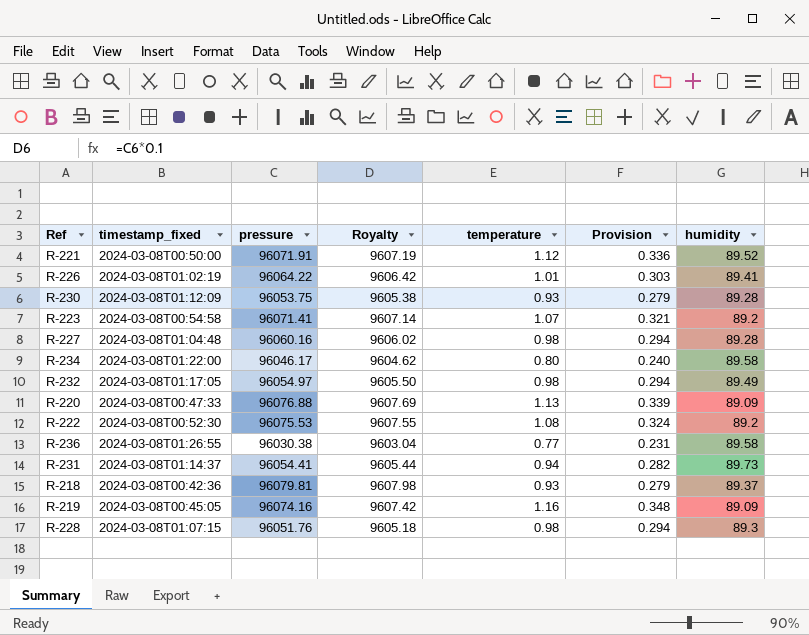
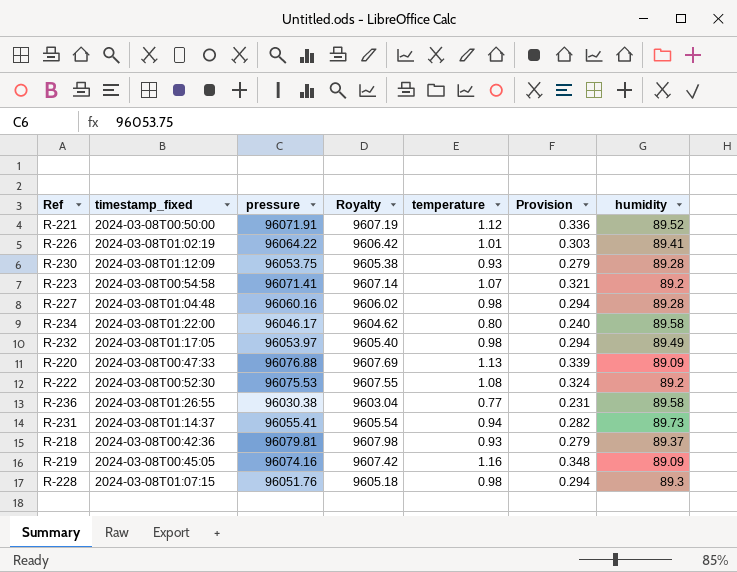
R-232 | pressure: 96054.97 -> 96053.97
R-232 | Royalty: 9605.50 -> 9605.40
R-231 | pressure: 96054.41 -> 96055.41
R-231 | Royalty: 9605.44 -> 9605.54

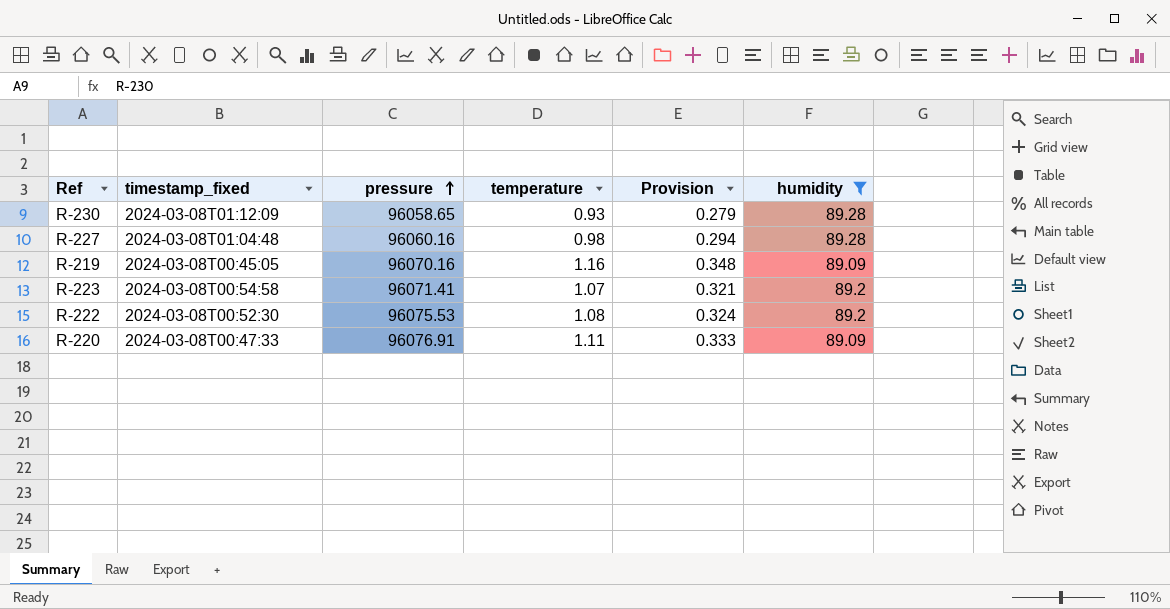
filter: none -> humidity <= 89.28
row order: none -> pressure ascending
column Royalty | formula: [pressure] * 0.1 -> none
R-230 | pressure: 96053.75 -> 96058.65
R-219 | pressure: 96074.16 -> 96070.16
R-220 | pressure: 96076.88 -> 96076.91
R-220 | temperature: 1.13 -> 1.11
R-220 | Provision: 0.339 -> 0.333

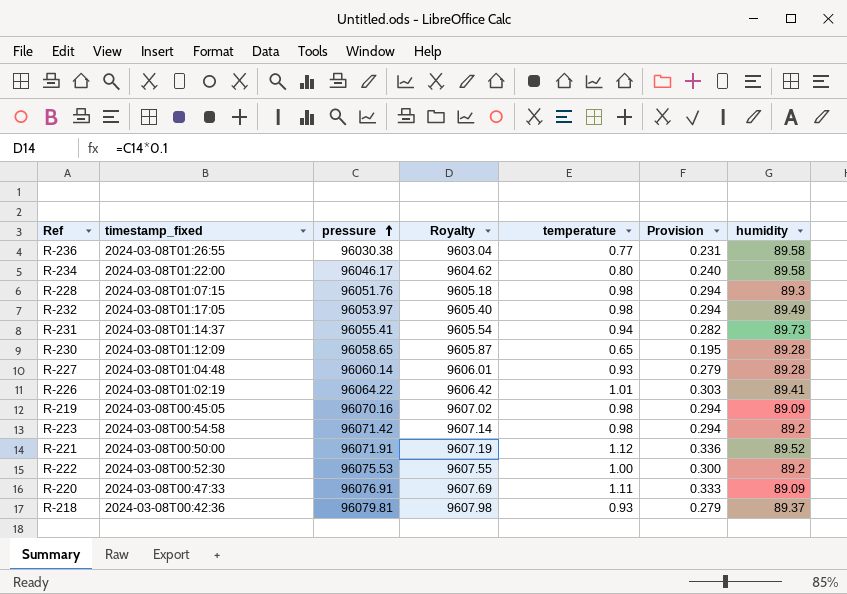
filter: humidity <= 89.28 -> none
column Royalty | formula: none -> [pressure] * 0.1
R-230 | temperature: 0.93 -> 0.65
R-230 | Provision: 0.279 -> 0.195
R-227 | pressure: 96060.16 -> 96060.14
R-227 | temperature: 0.98 -> 0.93
R-227 | Provision: 0.294 -> 0.279
R-219 | temperature: 1.16 -> 0.98
R-219 | Provision: 0.348 -> 0.294
R-223 | pressure: 96071.41 -> 96071.42
R-223 | temperature: 1.07 -> 0.98
R-223 | Provision: 0.321 -> 0.294
R-222 | temperature: 1.08 -> 1.00
R-222 | Provision: 0.324 -> 0.300

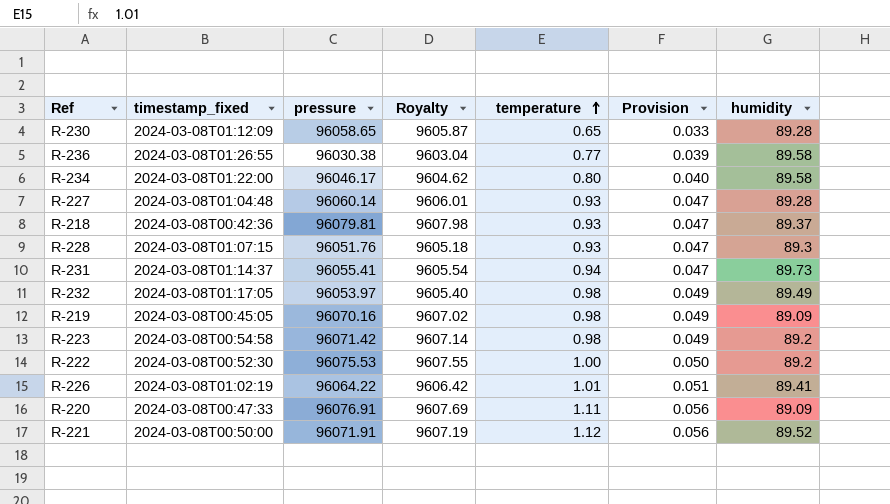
row order: pressure ascending -> temperature ascending
column Provision | formula: [temperature] * 0.3 -> [temperature] * 0.05
R-228 | temperature: 0.98 -> 0.93

